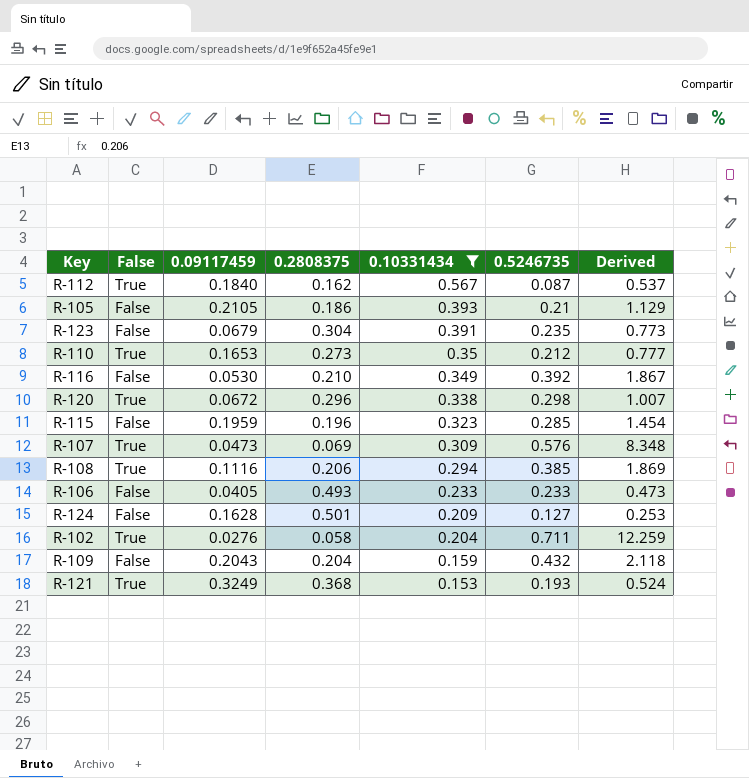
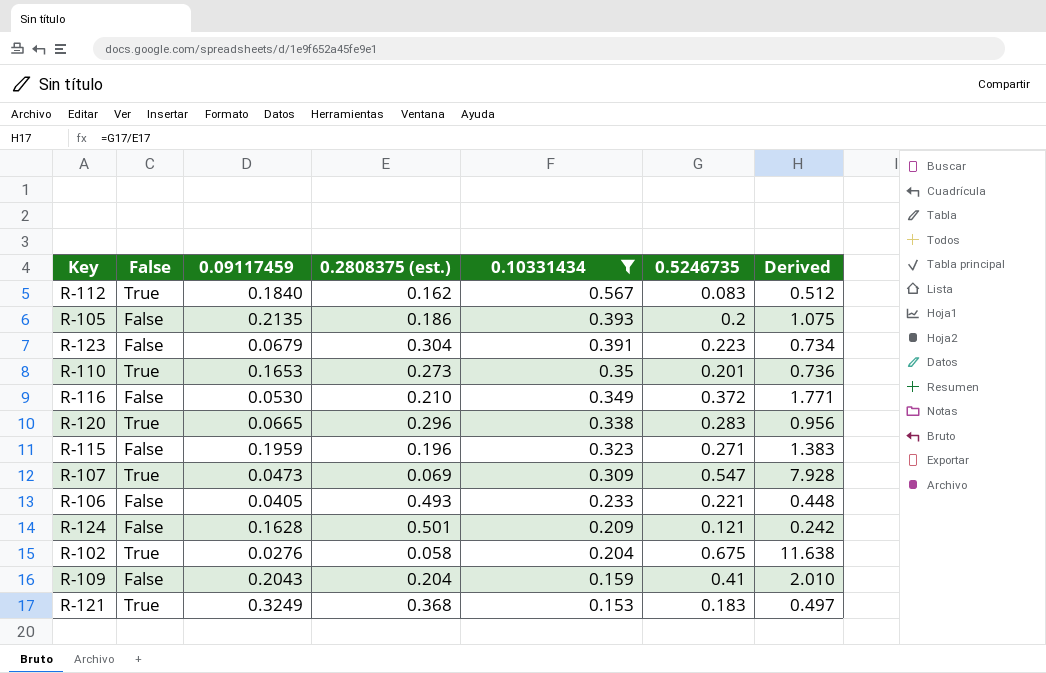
column name: 0.2808375 -> 0.2808375 (est.)
row R-108: True | 0.1116 | 0.206 | 0.294 | 0.385 | 1.869 -> none
R-112 | 0.5246735: 0.087 -> 0.083
R-112 | Derived: 0.537 -> 0.512
R-105 | 0.09117459: 0.2105 -> 0.2135
R-105 | 0.5246735: 0.21 -> 0.2
R-105 | Derived: 1.129 -> 1.075
R-123 | 0.5246735: 0.235 -> 0.223
R-123 | Derived: 0.773 -> 0.734
R-110 | 0.5246735: 0.212 -> 0.201
R-110 | Derived: 0.777 -> 0.736
R-116 | 0.5246735: 0.392 -> 0.372
R-116 | Derived: 1.867 -> 1.771
R-120 | 0.09117459: 0.0672 -> 0.0665
R-120 | 0.5246735: 0.298 -> 0.283
R-120 | Derived: 1.007 -> 0.956
R-115 | 0.5246735: 0.285 -> 0.271
R-115 | Derived: 1.454 -> 1.383
R-107 | 0.5246735: 0.576 -> 0.547
R-107 | Derived: 8.348 -> 7.928
R-106 | 0.5246735: 0.233 -> 0.221
R-106 | Derived: 0.473 -> 0.448
R-124 | 0.5246735: 0.127 -> 0.121
R-124 | Derived: 0.253 -> 0.242
R-102 | 0.5246735: 0.711 -> 0.675
R-102 | Derived: 12.259 -> 11.638
R-109 | 0.5246735: 0.432 -> 0.41
R-109 | Derived: 2.118 -> 2.010
R-121 | 0.5246735: 0.193 -> 0.183
R-121 | Derived: 0.524 -> 0.497

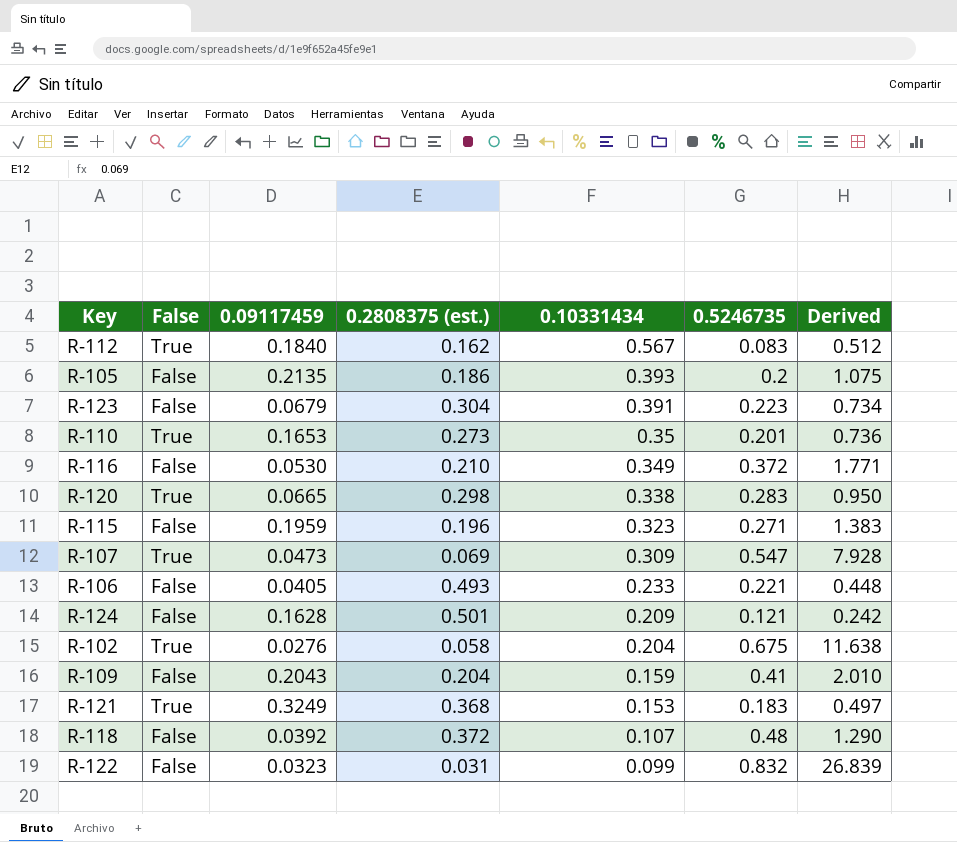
filter: 0.10331434 >= 0.153 -> none
R-120 | 0.2808375 (est.): 0.296 -> 0.298
R-120 | Derived: 0.956 -> 0.950

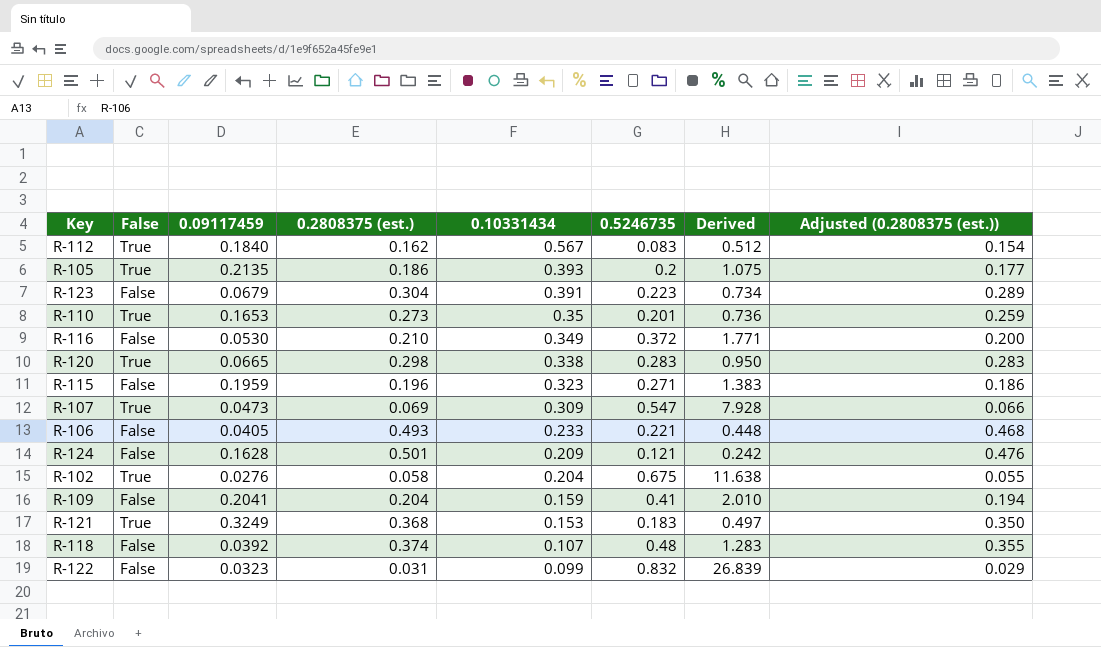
column Adjusted (0.2808375 (est.)) | formula: none -> [0.2808375 (est.)] * 0.95
R-105 | False: False -> True
R-109 | 0.09117459: 0.2043 -> 0.2041
R-118 | 0.2808375 (est.): 0.372 -> 0.374
R-118 | Derived: 1.290 -> 1.283

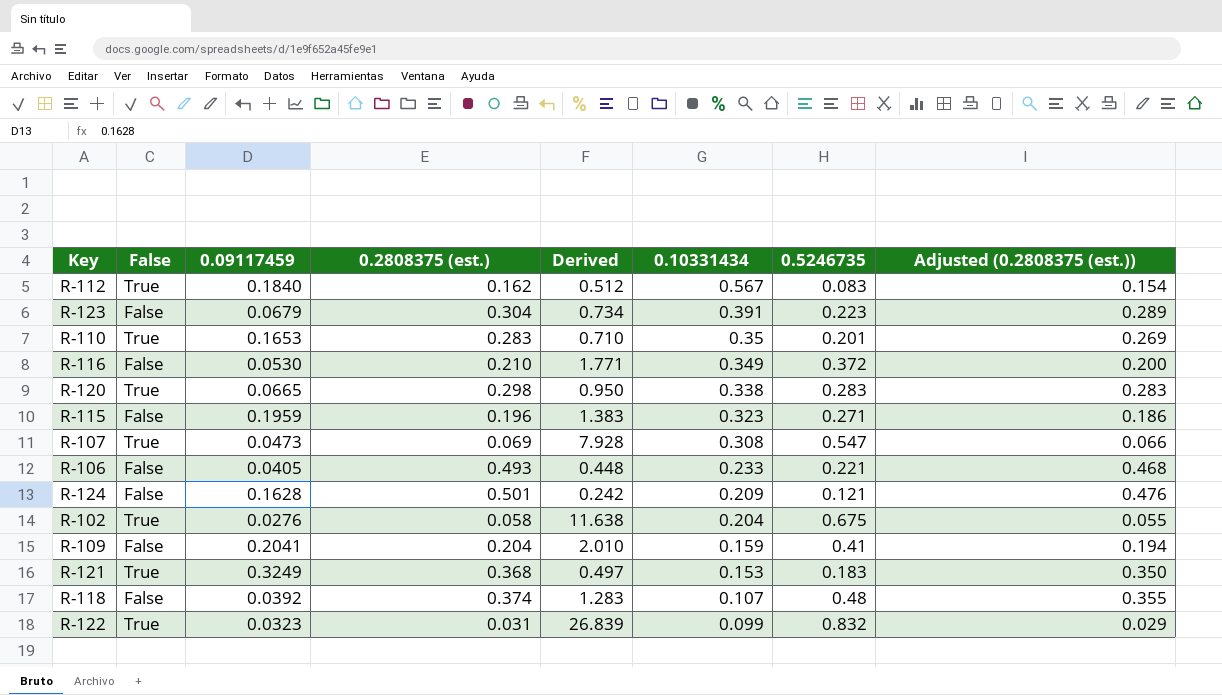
column Derived | position: 7 -> 5
row R-105: True | 0.2135 | 0.186 | 0.393 | 0.2 | 1.075 | 0.177 -> none
R-110 | 0.2808375 (est.): 0.273 -> 0.283
R-110 | Derived: 0.736 -> 0.710
R-110 | Adjusted (0.2808375 (est.)): 0.259 -> 0.269
R-107 | 0.10331434: 0.309 -> 0.308
R-122 | False: False -> True

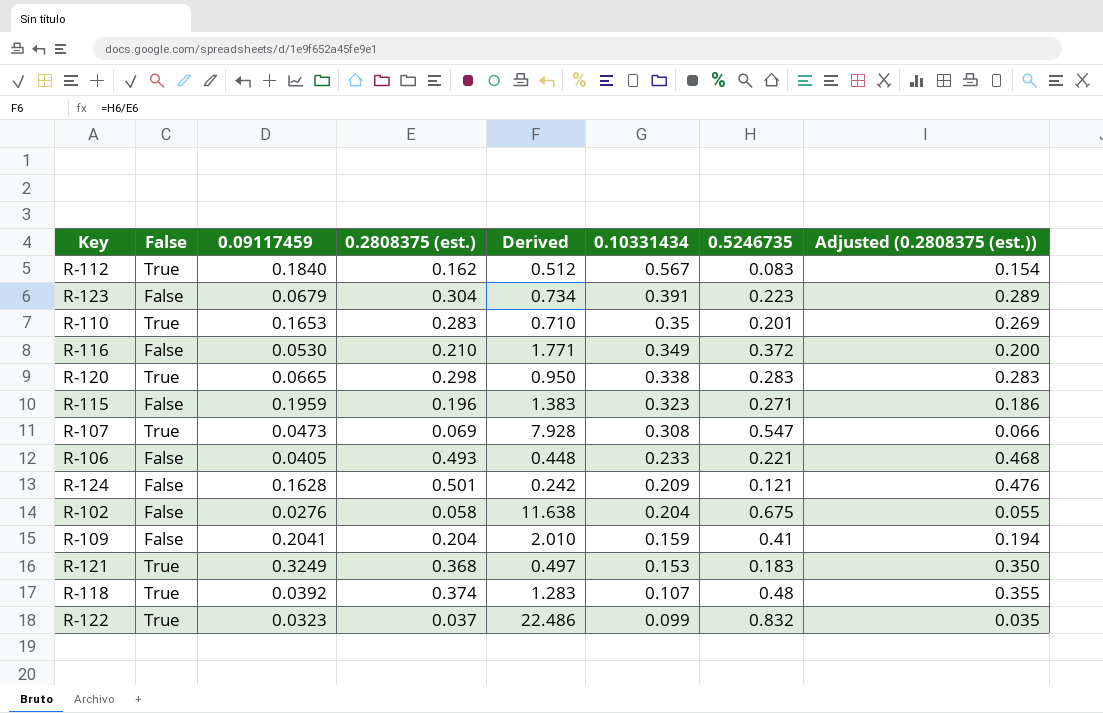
R-102 | False: True -> False
R-118 | False: False -> True
R-122 | 0.2808375 (est.): 0.031 -> 0.037
R-122 | Derived: 26.839 -> 22.486
R-122 | Adjusted (0.2808375 (est.)): 0.029 -> 0.035

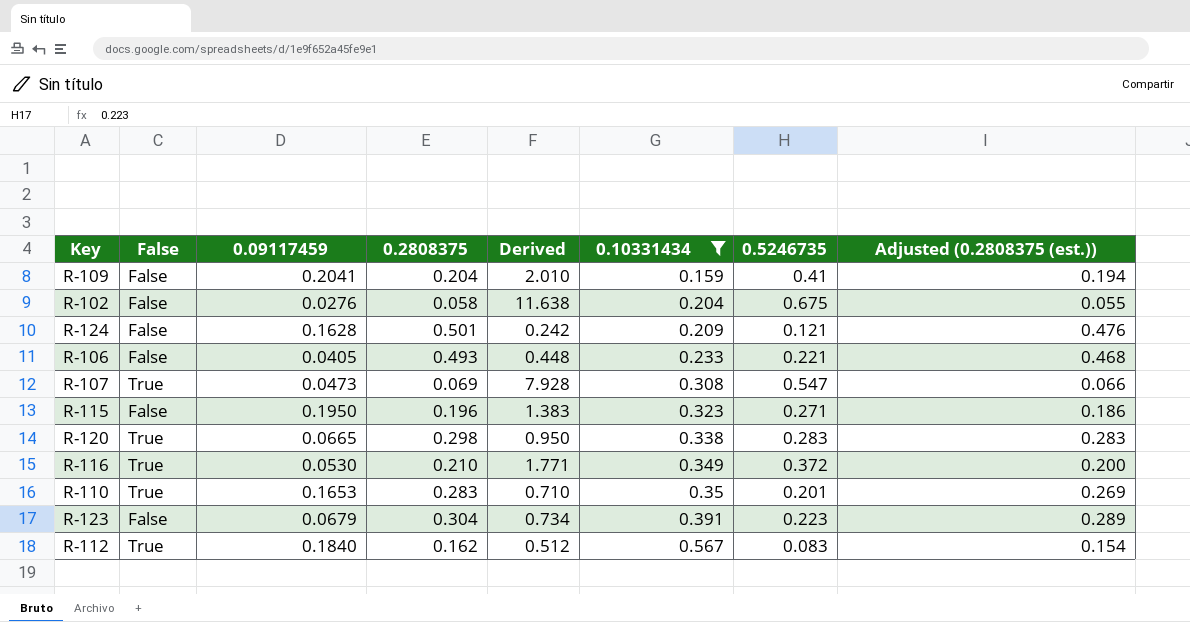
filter: none -> 0.10331434 >= 0.159
row order: 0.10331434 descending -> 0.10331434 ascending
column name: 0.2808375 (est.) -> 0.2808375
R-115 | 0.09117459: 0.1959 -> 0.1950
R-116 | False: False -> True

